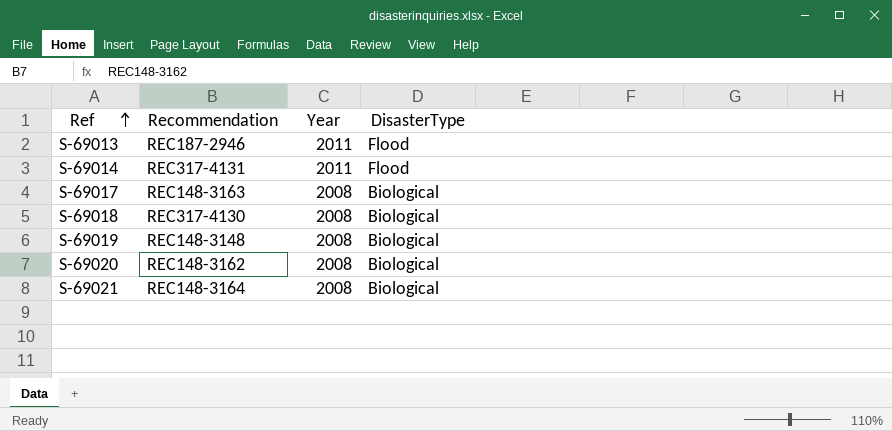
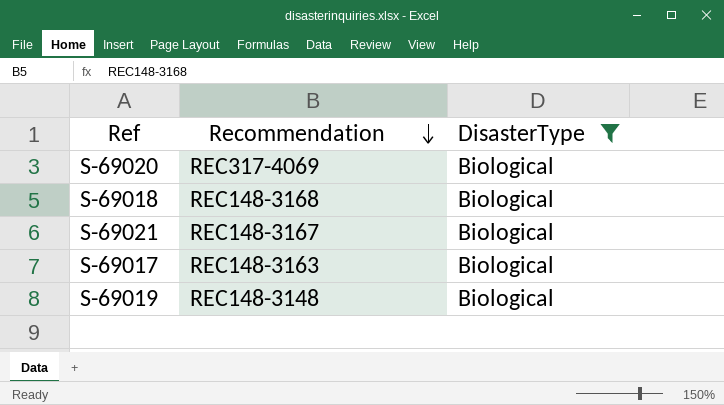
filter: none -> DisasterType = Biological
row order: Ref ascending -> Recommendation descending
column Year | position: 3 -> none
S-69020 | Recommendation: REC148-3162 -> REC317-4069
S-69018 | Recommendation: REC317-4130 -> REC148-3168
S-69021 | Recommendation: REC148-3164 -> REC148-3167

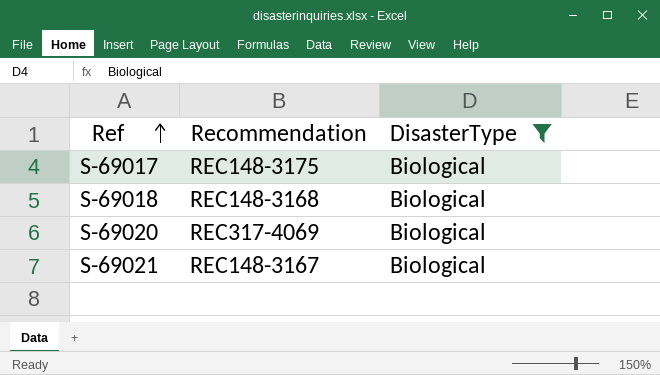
row order: Recommendation descending -> Ref ascending
row S-69019: REC148-3148 | Biological -> none
S-69017 | Recommendation: REC148-3163 -> REC148-3175

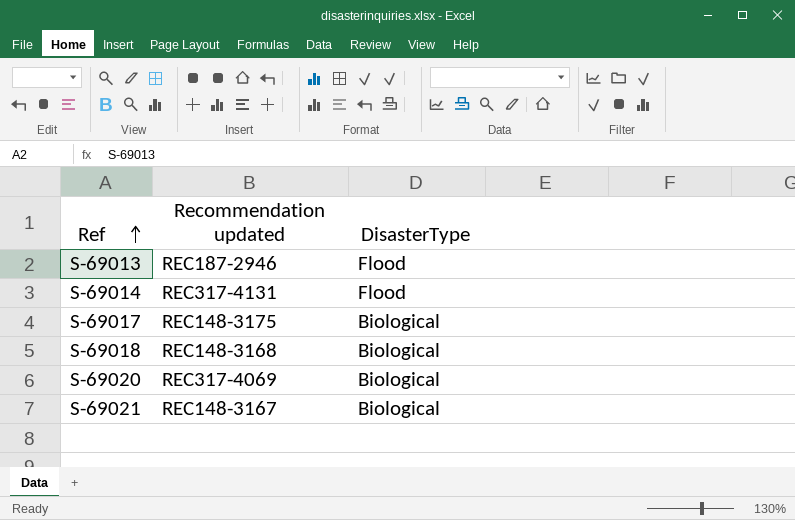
filter: DisasterType = Biological -> none
column name: Recommendation -> Recommendation updated

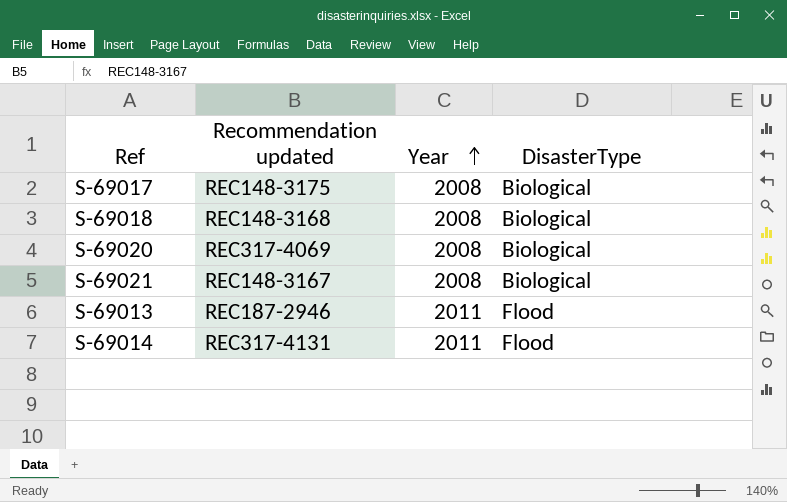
row order: Ref ascending -> Year ascending
column Year | position: none -> 3

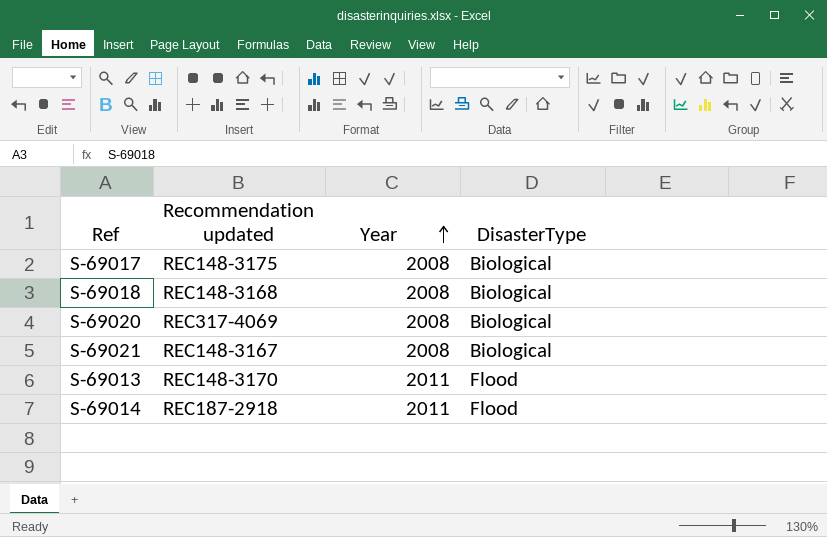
S-69013 | Recommendation updated: REC187-2946 -> REC148-3170
S-69014 | Recommendation updated: REC317-4131 -> REC187-2918

